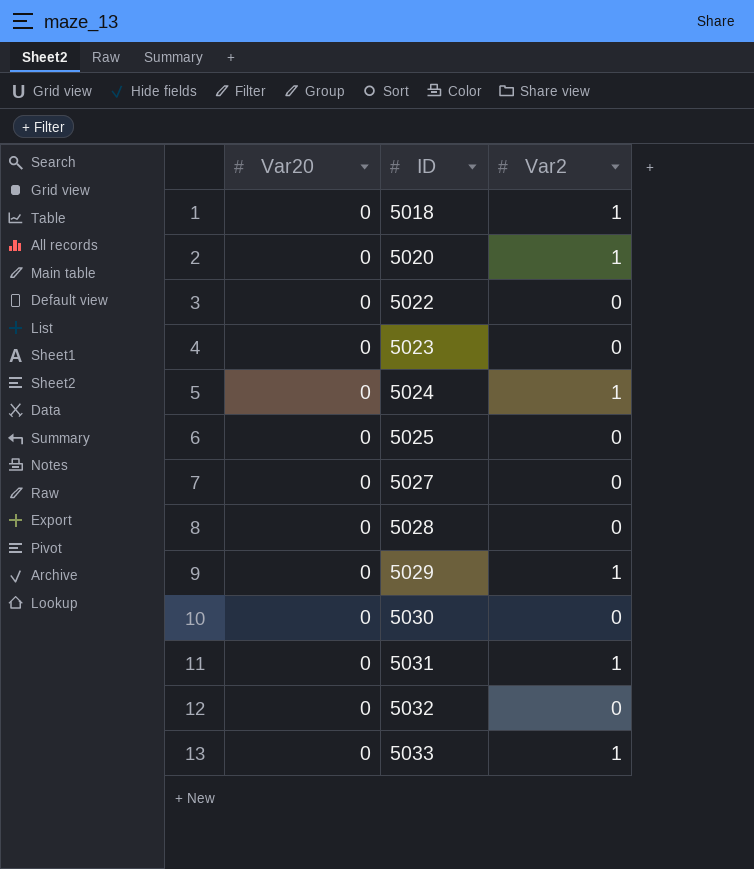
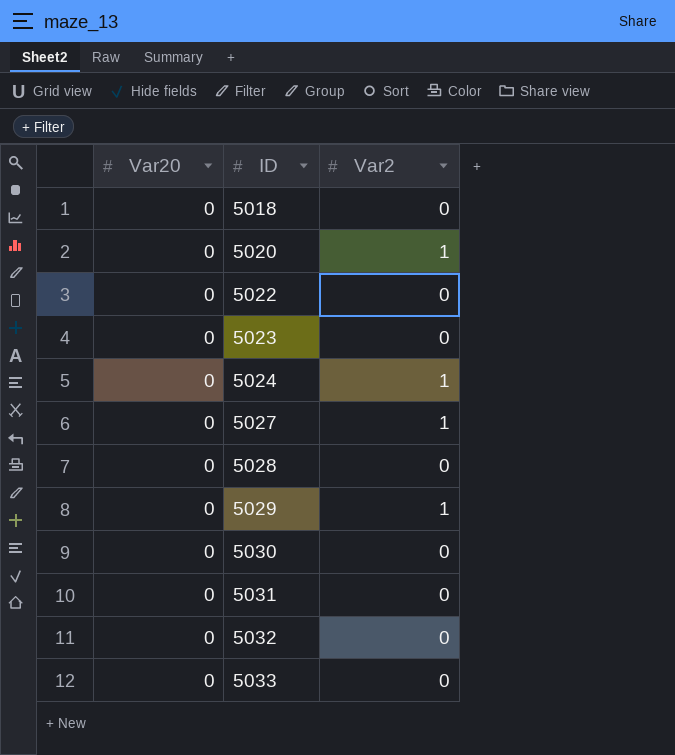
row 5025: 0 | 0 -> none
5018 | Var2: 1 -> 0
5027 | Var2: 0 -> 1
5031 | Var2: 1 -> 0
5033 | Var2: 1 -> 0

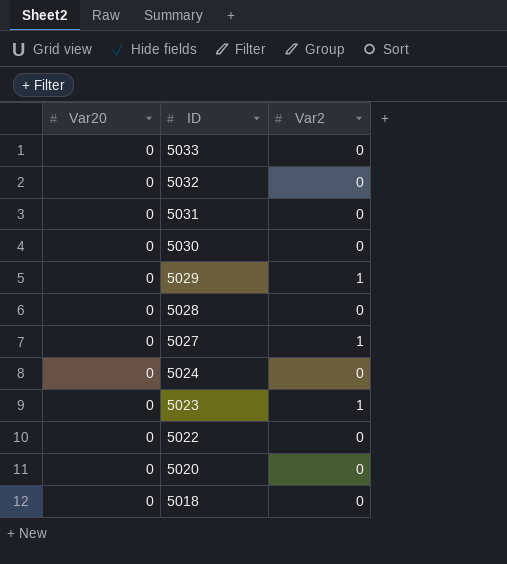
row order: ID ascending -> ID descending
5024 | Var2: 1 -> 0
5023 | Var2: 0 -> 1
5020 | Var2: 1 -> 0

